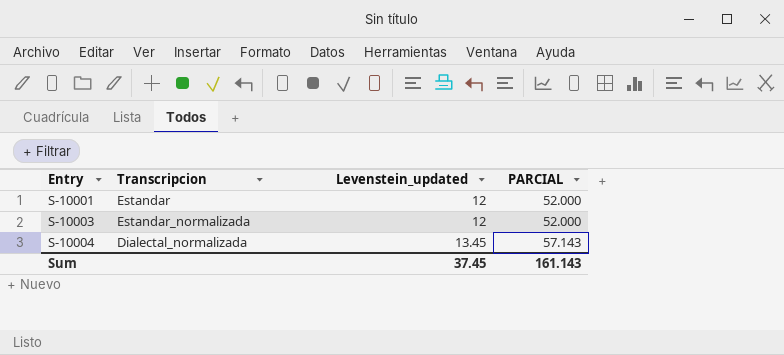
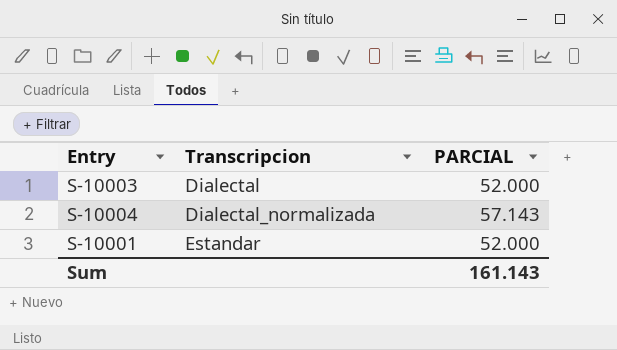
row order: Entry ascending -> Transcripcion ascending
column Levenstein_updated | position: 3 -> none
S-10003 | Transcripcion: Estandar_normalizada -> Dialectal

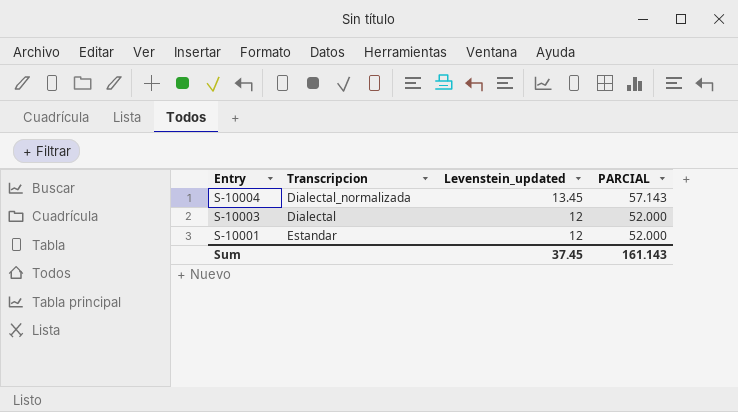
row order: Transcripcion ascending -> Entry descending
column Levenstein_updated | position: none -> 3

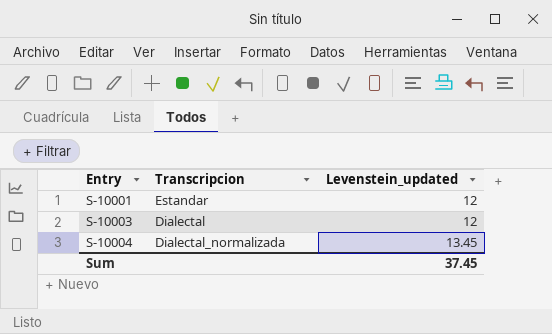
row order: Entry descending -> Entry ascending
column PARCIAL | position: 4 -> none

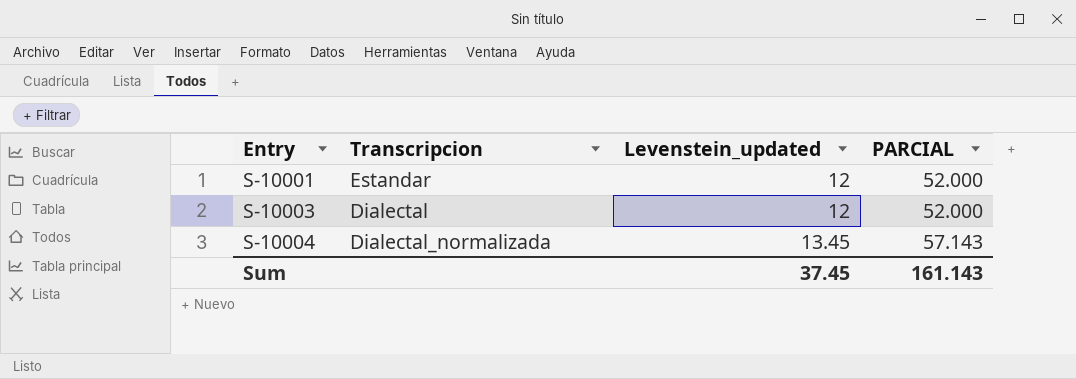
column PARCIAL | position: none -> 4

